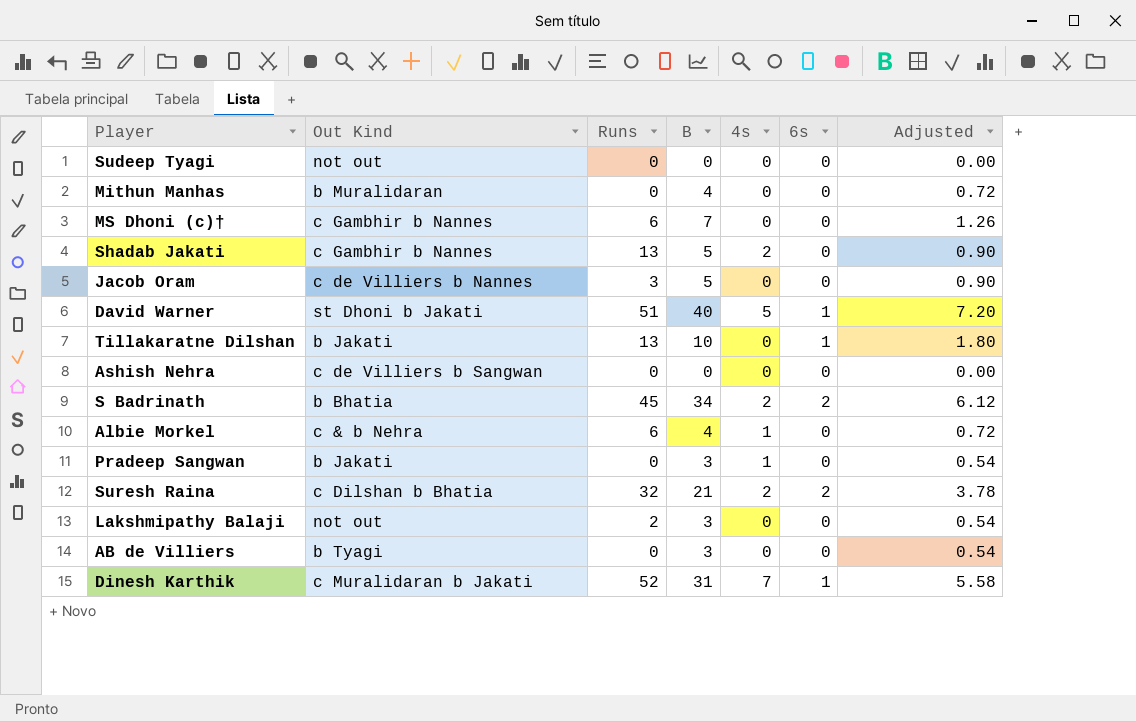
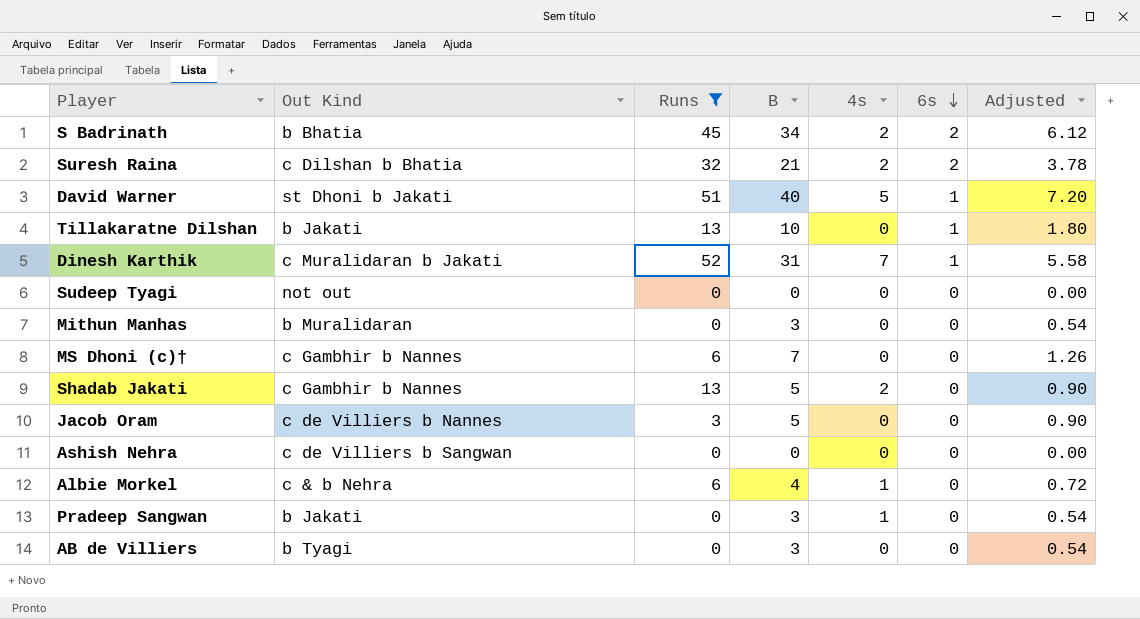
filter: none -> Runs != 2
row order: none -> 6s descending
Mithun Manhas | B: 4 -> 3
Mithun Manhas | Adjusted: 0.72 -> 0.54

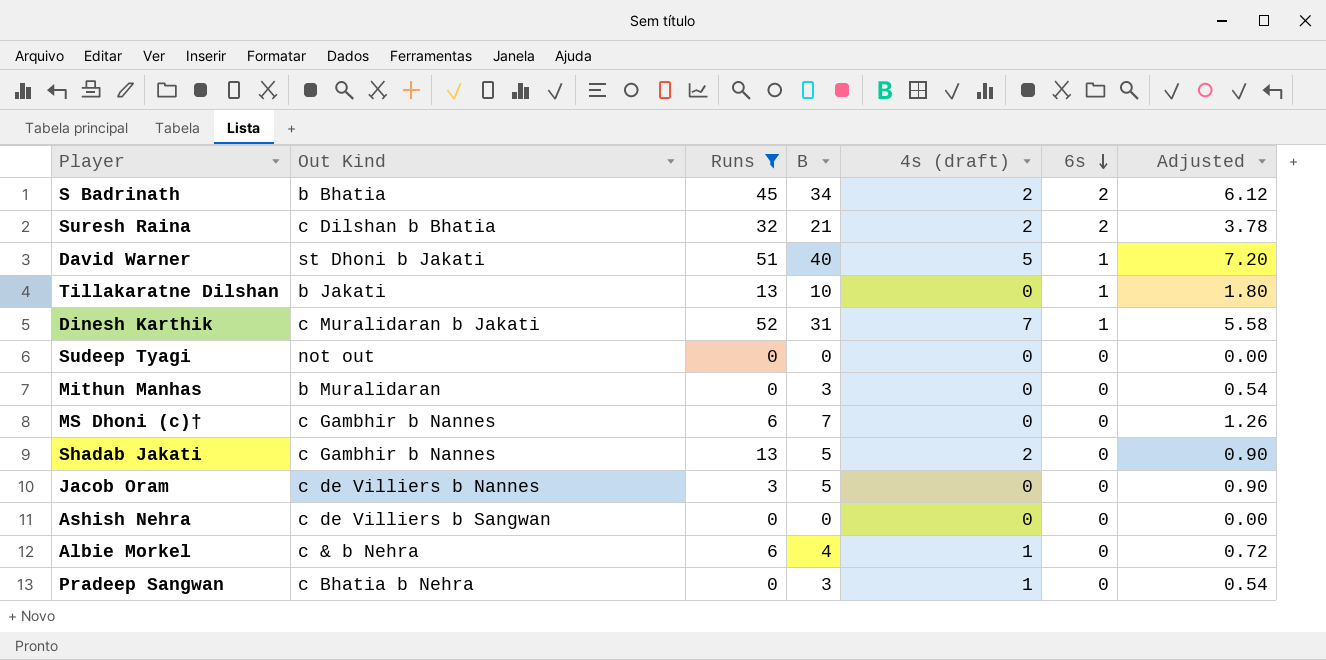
column name: 4s -> 4s (draft)
row AB de Villiers: b Tyagi | 0 | 3 | 0 | 0 | 0.54 -> none
Pradeep Sangwan | Out Kind: b Jakati -> c Bhatia b Nehra

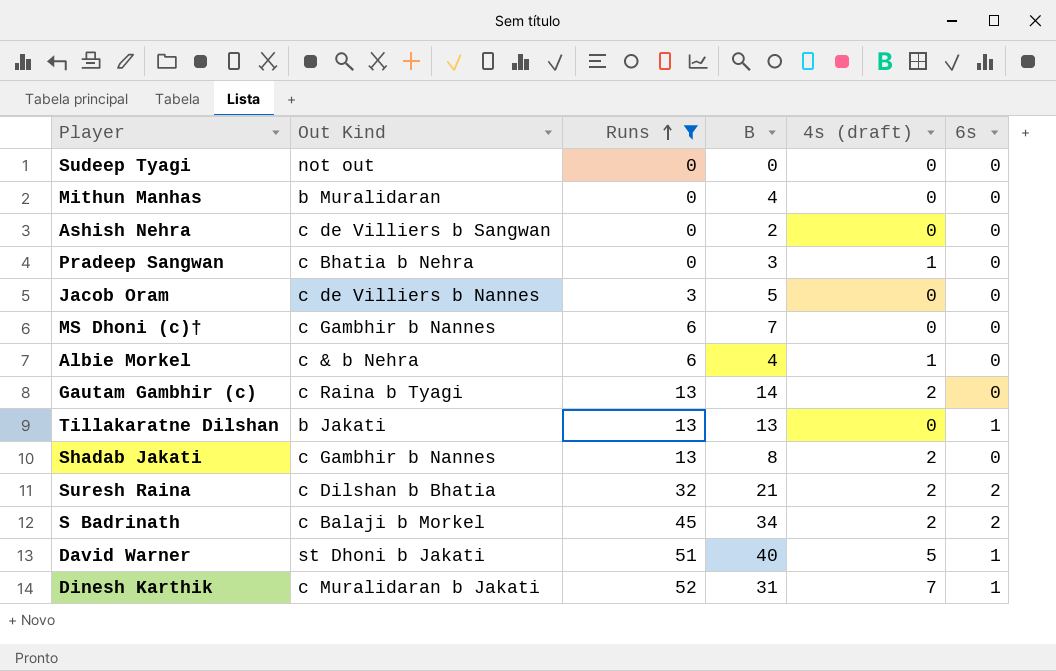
row order: 6s descending -> Runs ascending
column Adjusted | formula: [B] * 0.18 -> none
Mithun Manhas | B: 3 -> 4
Ashish Nehra | B: 0 -> 2
row Gautam Gambhir (c): none -> c Raina b Tyagi | 13 | 14 | 2 | 0
Tillakaratne Dilshan | B: 10 -> 13
Shadab Jakati | B: 5 -> 8
S Badrinath | Out Kind: b Bhatia -> c Balaji b Morkel

